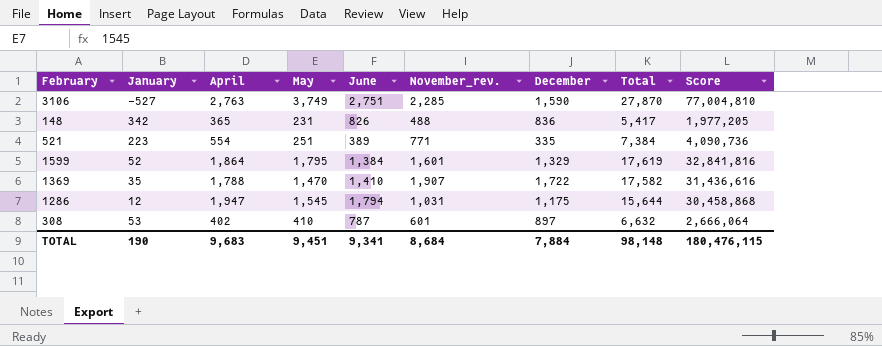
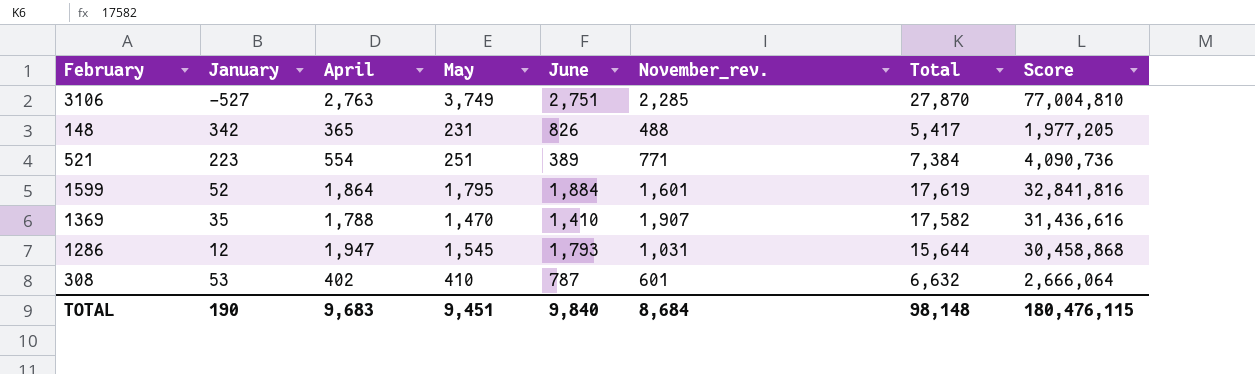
column December | position: 7 -> none
1599 | June: 1,384 -> 1,884
1286 | June: 1,794 -> 1,793
TOTAL | June: 9,341 -> 9,840

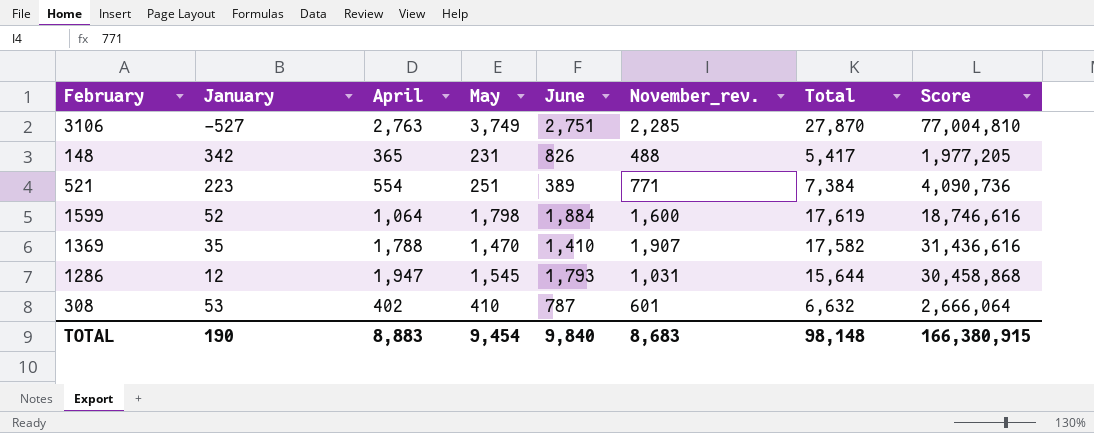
1599 | April: 1,864 -> 1,064
1599 | May: 1,795 -> 1,798
1599 | November_rev.: 1,601 -> 1,600
1599 | Score: 32,841,816 -> 18,746,616
TOTAL | April: 9,683 -> 8,883
TOTAL | May: 9,451 -> 9,454
TOTAL | November_rev.: 8,684 -> 8,683
TOTAL | Score: 180,476,115 -> 166,380,915

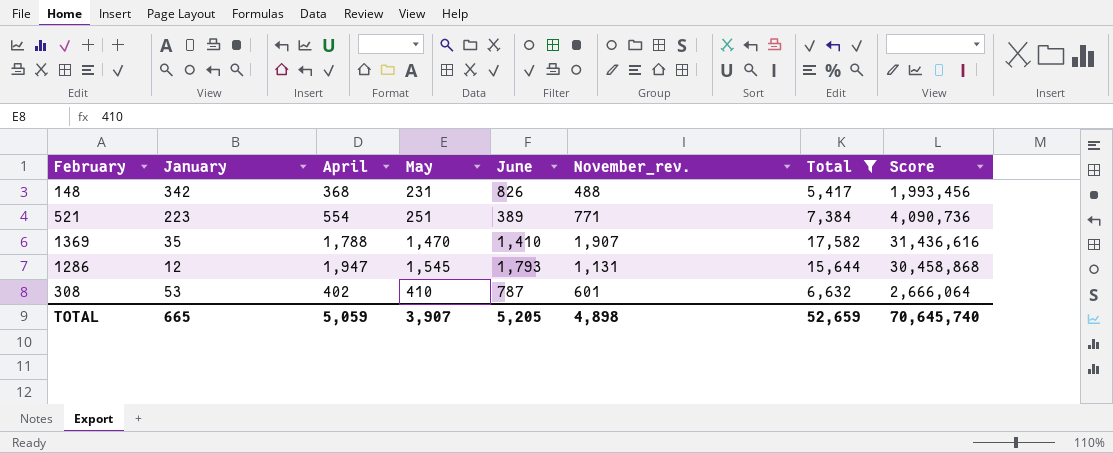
filter: none -> Total <= 17,582
148 | April: 365 -> 368
148 | Score: 1,977,205 -> 1,993,456
1286 | November_rev.: 1,031 -> 1,131
TOTAL | January: 190 -> 665
TOTAL | April: 8,883 -> 5,059
TOTAL | May: 9,454 -> 3,907
TOTAL | June: 9,840 -> 5,205
TOTAL | November_rev.: 8,683 -> 4,898
TOTAL | Total: 98,148 -> 52,659
TOTAL | Score: 166,380,915 -> 70,645,740

